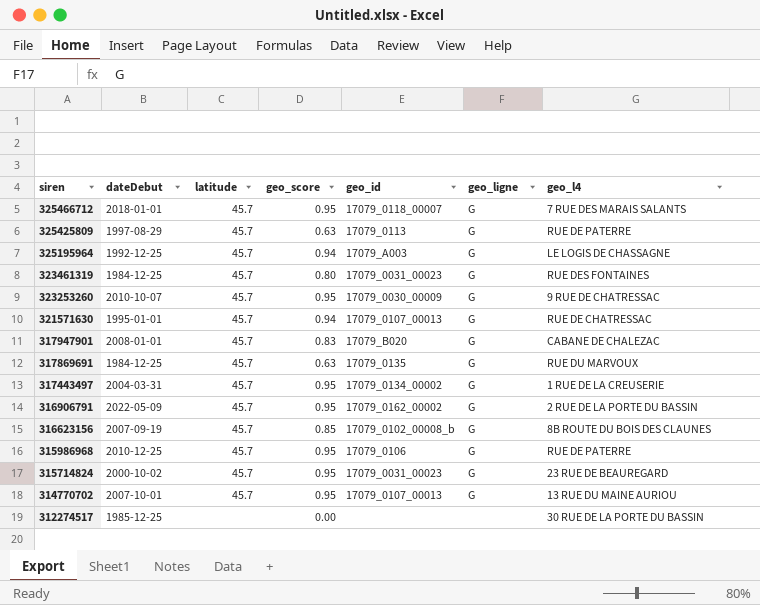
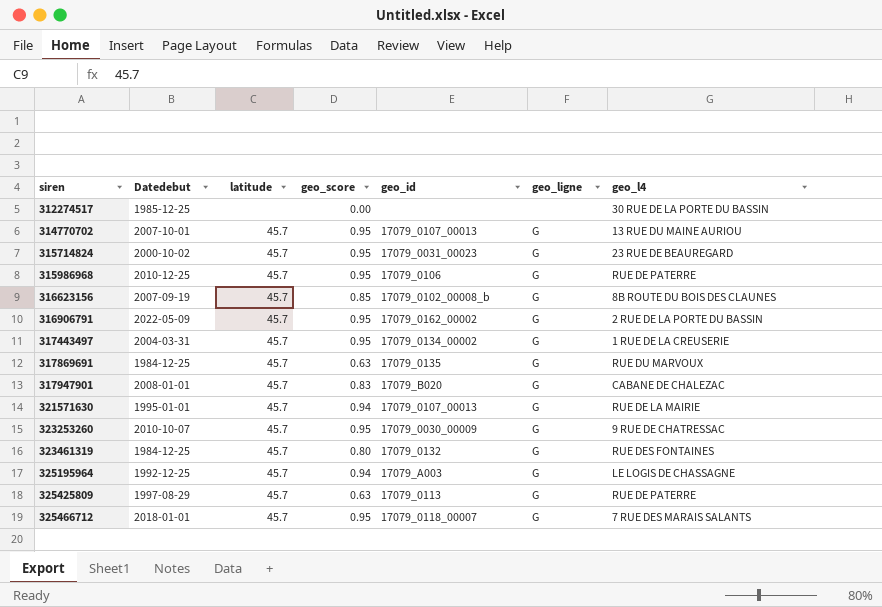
row order: siren descending -> siren ascending
column name: dateDebut -> Datedebut
321571630 | geo_l4: RUE DE CHATRESSAC -> RUE DE LA MAIRIE
323461319 | geo_id: 17079_0031_00023 -> 17079_0132

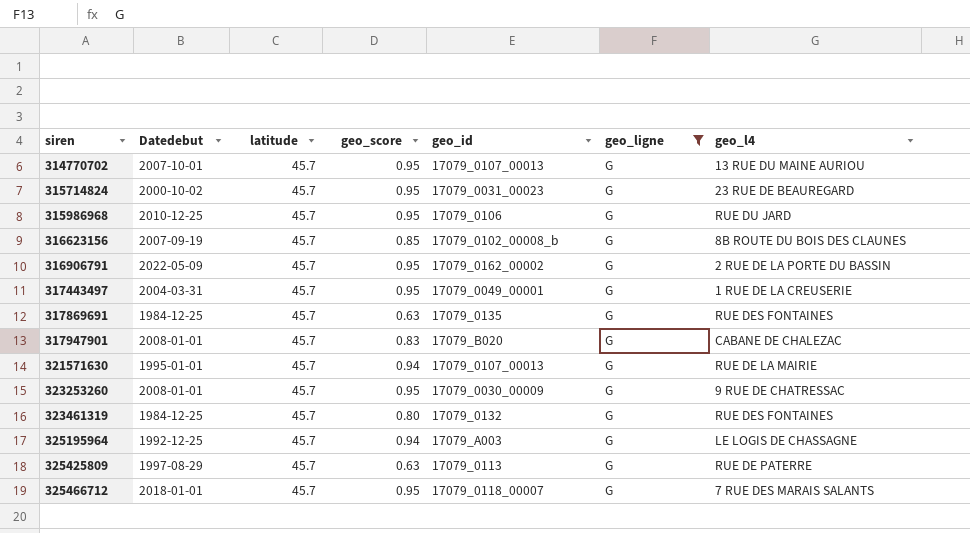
filter: none -> geo_ligne = G
315986968 | geo_l4: RUE DE PATERRE -> RUE DU JARD
317443497 | geo_id: 17079_0134_00002 -> 17079_0049_00001
317869691 | geo_l4: RUE DU MARVOUX -> RUE DES FONTAINES
323253260 | Datedebut: 2010-10-07 -> 2008-01-01

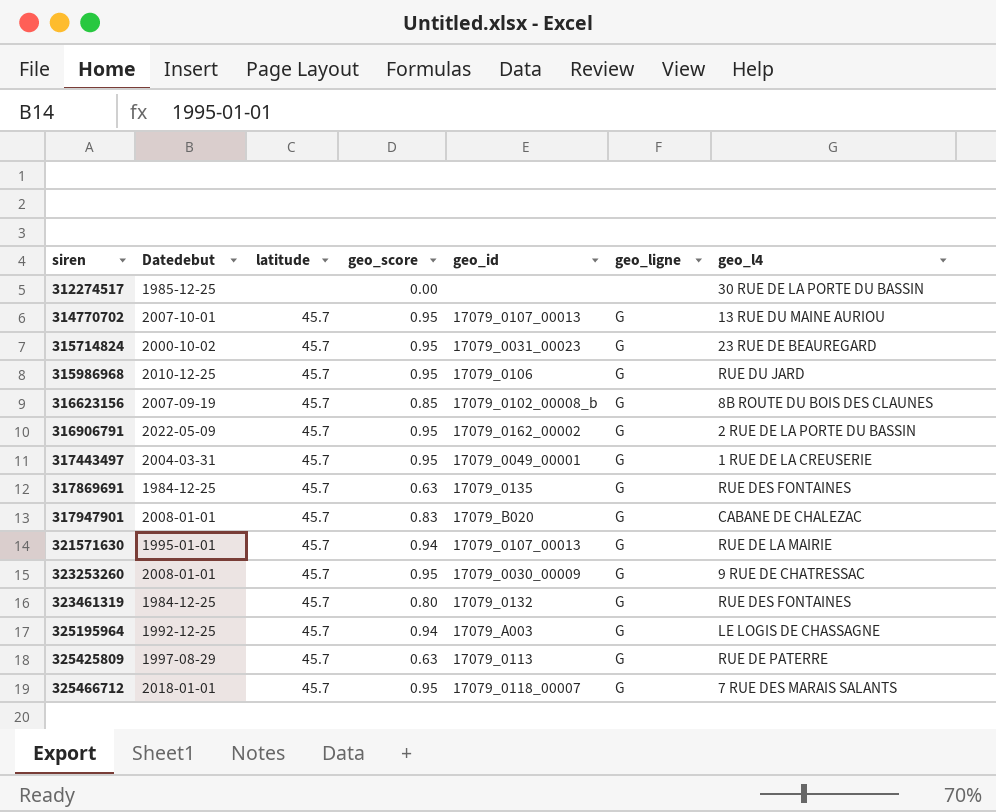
filter: geo_ligne = G -> none

